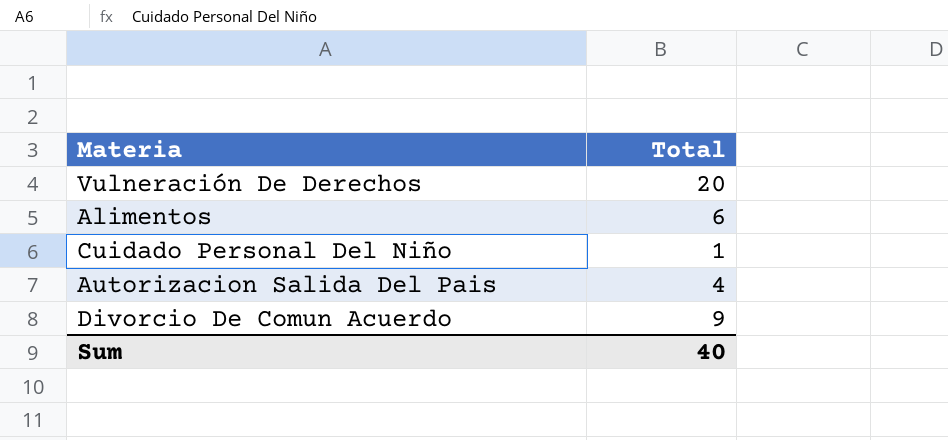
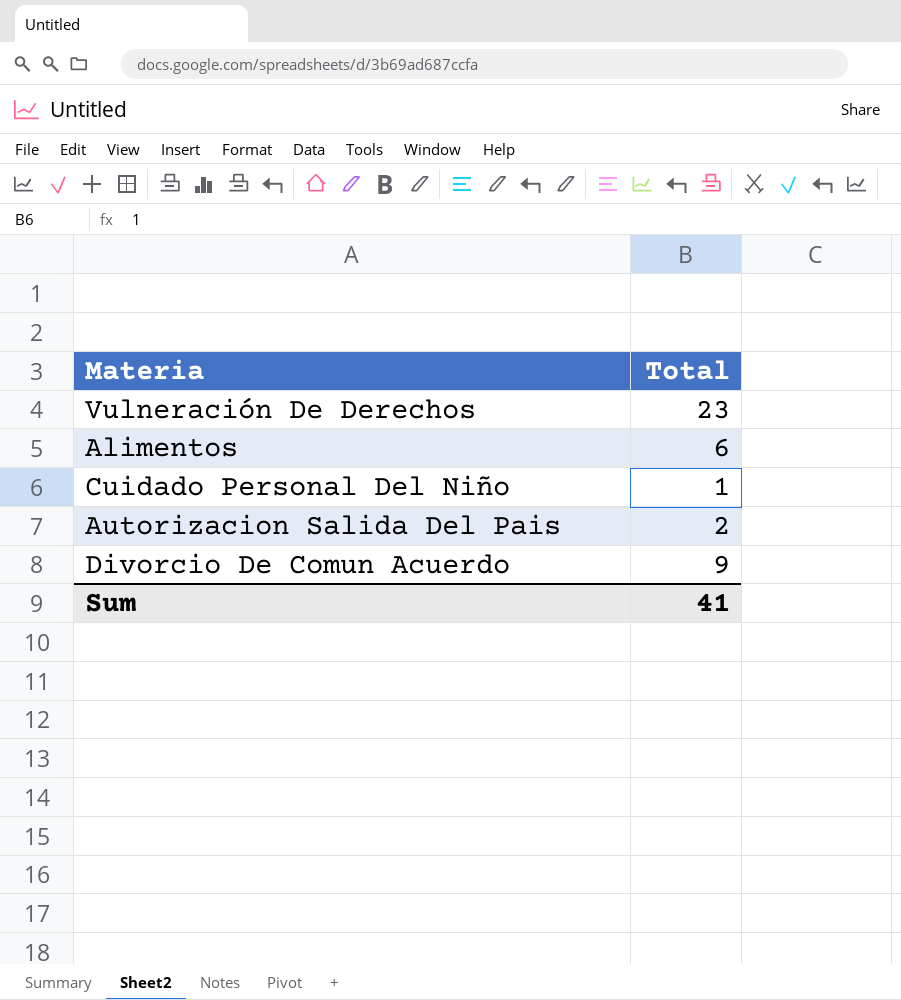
Vulneración De Derechos | Total: 20 -> 23
Autorizacion Salida Del Pais | Total: 4 -> 2
Sum | Total: 40 -> 41

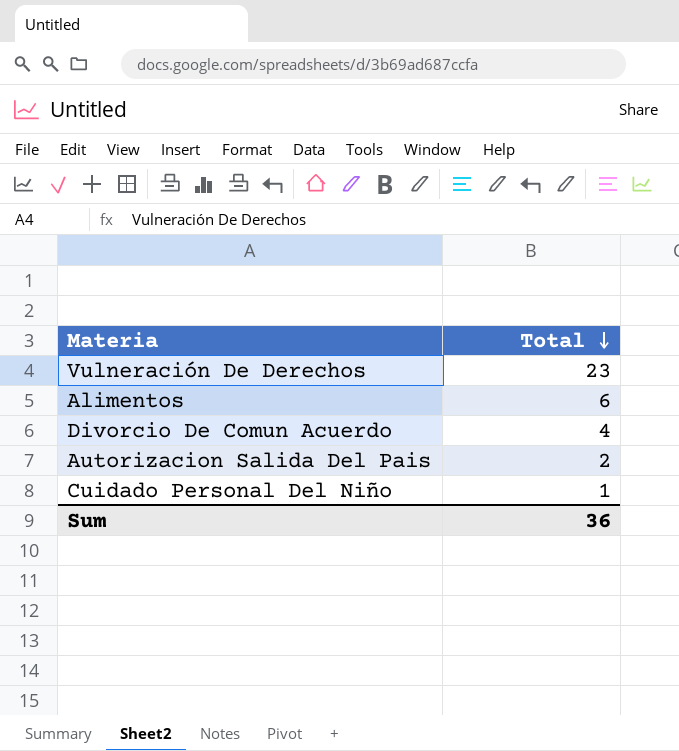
row order: none -> Total descending
Divorcio De Comun Acuerdo | Total: 9 -> 4
Sum | Total: 41 -> 36

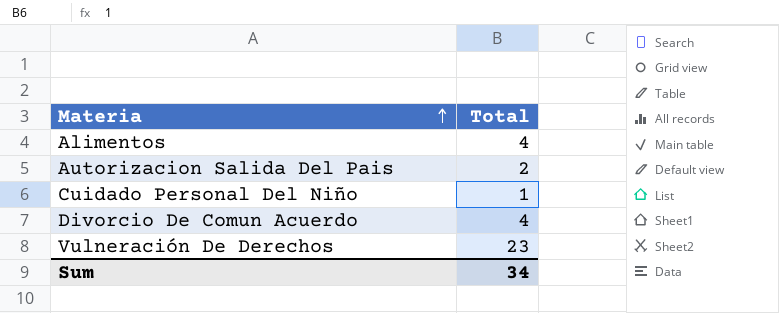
row order: Total descending -> Materia ascending
Alimentos | Total: 6 -> 4
Sum | Total: 36 -> 34

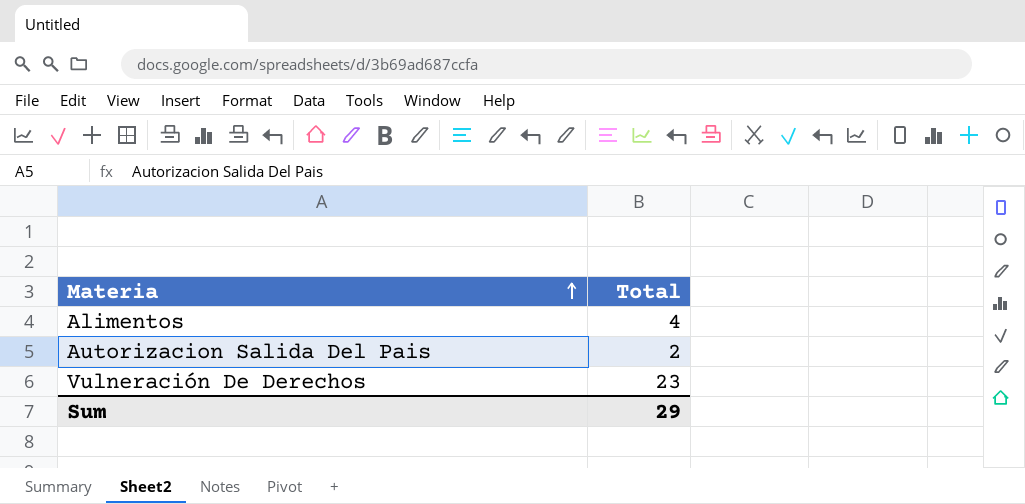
row Cuidado Personal Del Niño: 1 -> none
row Divorcio De Comun Acuerdo: 4 -> none
Sum | Total: 34 -> 29

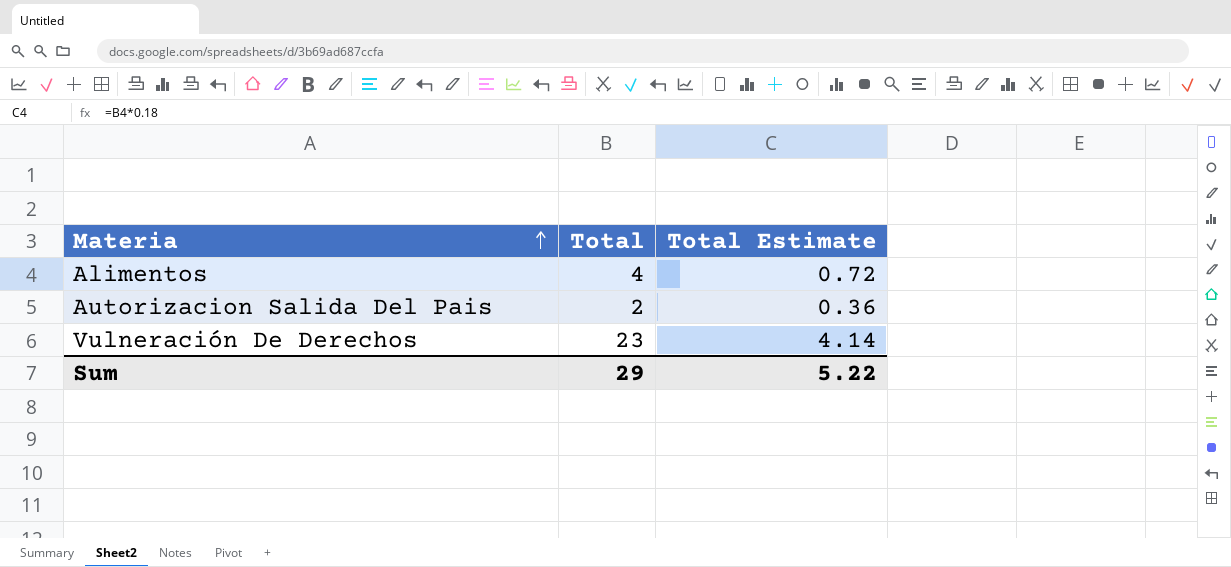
column Total Estimate | formula: none -> [Total] * 0.18

